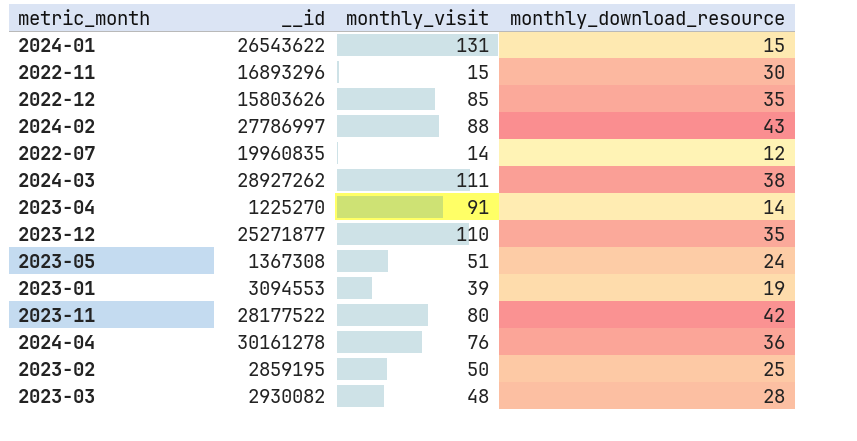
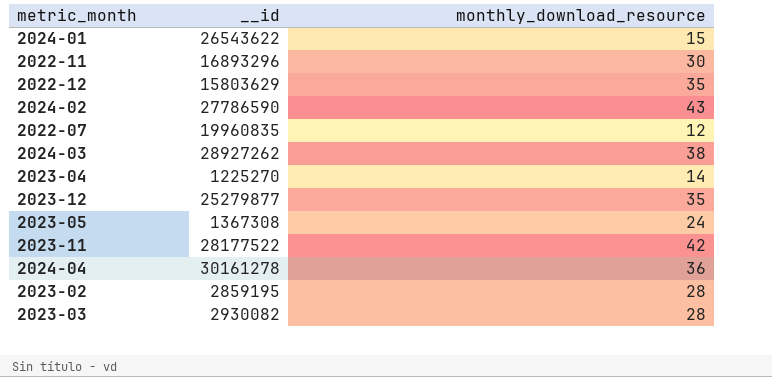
column monthly_visit | position: 3 -> none
row 2023-01: 3094553 | 39 | 19 -> none
2022-12 | __id: 15803626 -> 15803629
2024-02 | __id: 27786997 -> 27786590
2023-12 | __id: 25271877 -> 25279877
2023-02 | monthly_download_resource: 25 -> 28

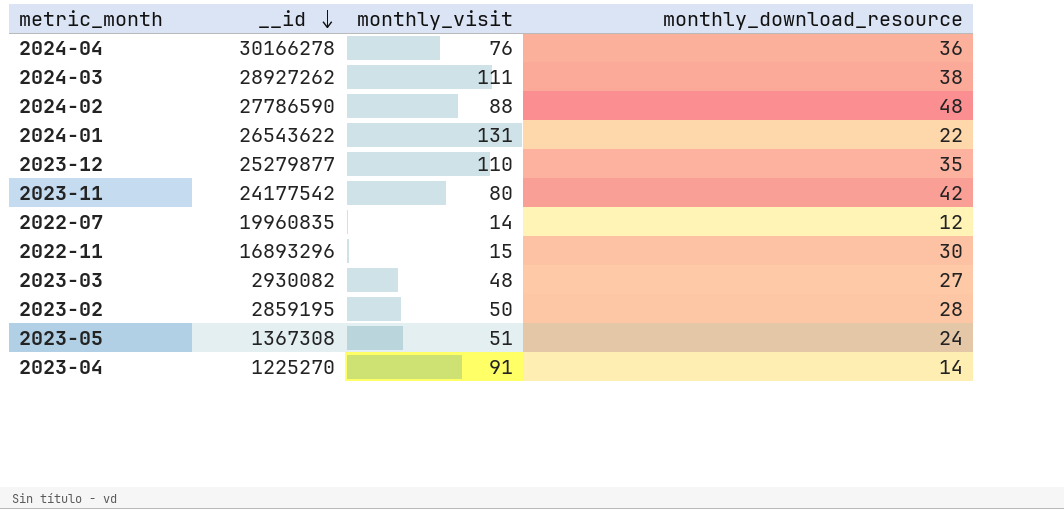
row order: none -> __id descending
column monthly_visit | position: none -> 3
row 2022-12: 15803629 | 35 -> none
2024-04 | __id: 30161278 -> 30166278
2024-02 | monthly_download_resource: 43 -> 48
2024-01 | monthly_download_resource: 15 -> 22
2023-11 | __id: 28177522 -> 24177542
2023-03 | monthly_download_resource: 28 -> 27

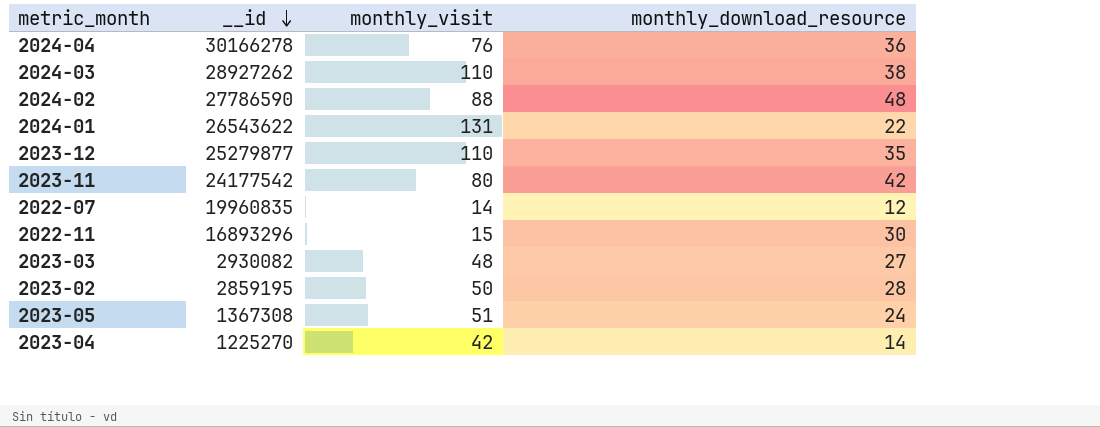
2024-03 | monthly_visit: 111 -> 110
2023-04 | monthly_visit: 91 -> 42

